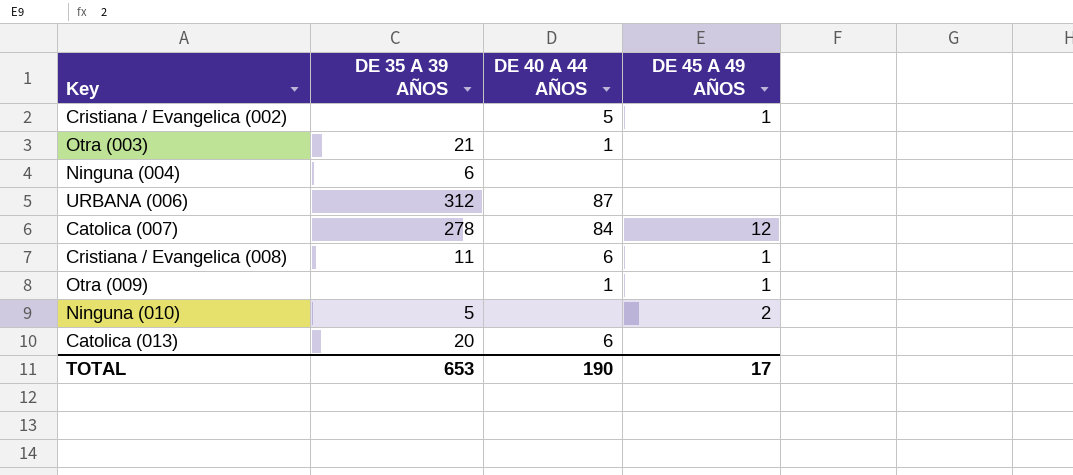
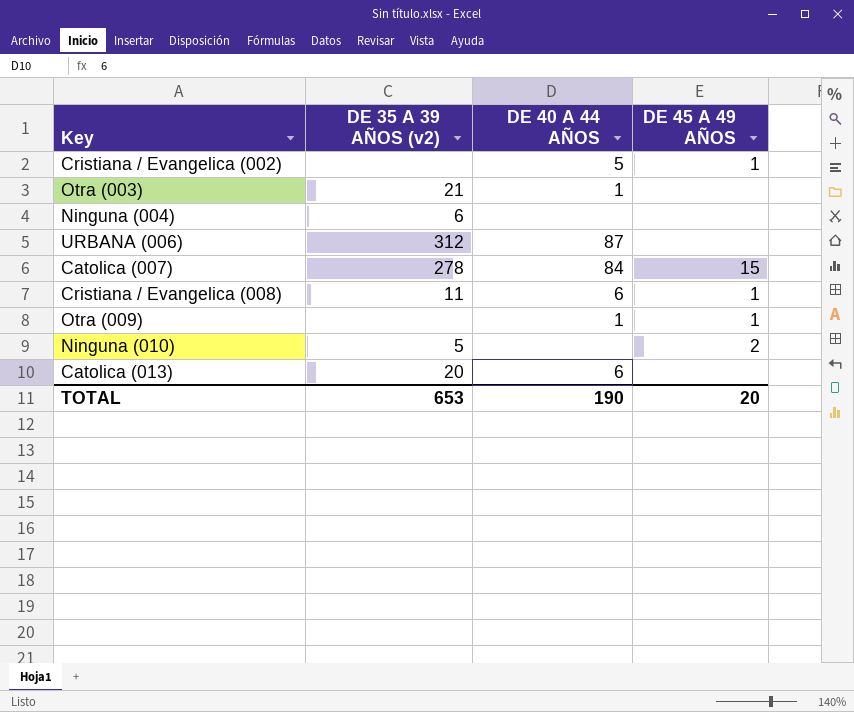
column name: DE 35 A 39 AÑOS -> DE 35 A 39 AÑOS (v2)
Catolica (007) | DE 45 A 49 AÑOS: 12 -> 15
TOTAL | DE 45 A 49 AÑOS: 17 -> 20

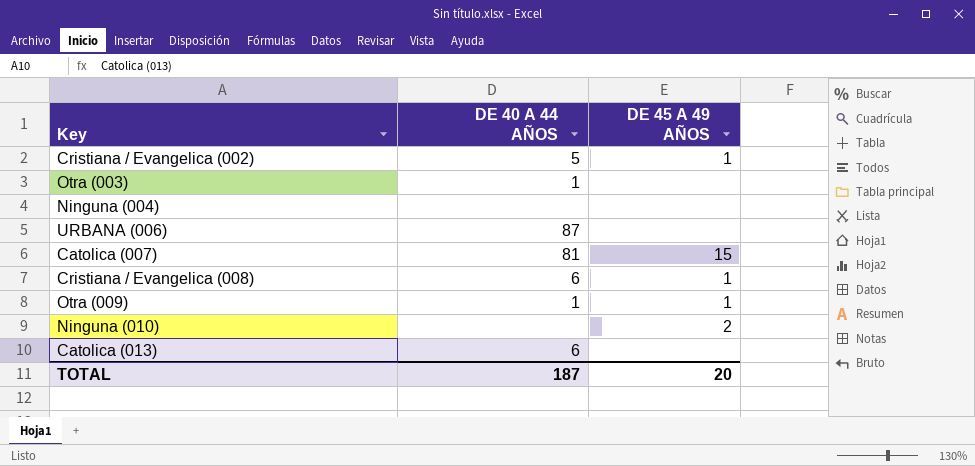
column DE 35 A 39 AÑOS (v2) | position: 2 -> none
Catolica (007) | DE 40 A 44 AÑOS: 84 -> 81
TOTAL | DE 40 A 44 AÑOS: 190 -> 187

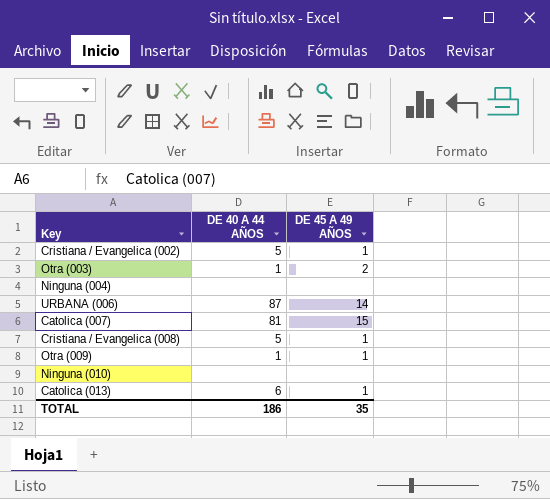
Otra (003) | DE 45 A 49 AÑOS: none -> 2
URBANA (006) | DE 45 A 49 AÑOS: none -> 14
Cristiana / Evangelica (008) | DE 40 A 44 AÑOS: 6 -> 5
Ninguna (010) | DE 45 A 49 AÑOS: 2 -> none
Catolica (013) | DE 45 A 49 AÑOS: none -> 1
TOTAL | DE 40 A 44 AÑOS: 187 -> 186
TOTAL | DE 45 A 49 AÑOS: 20 -> 35

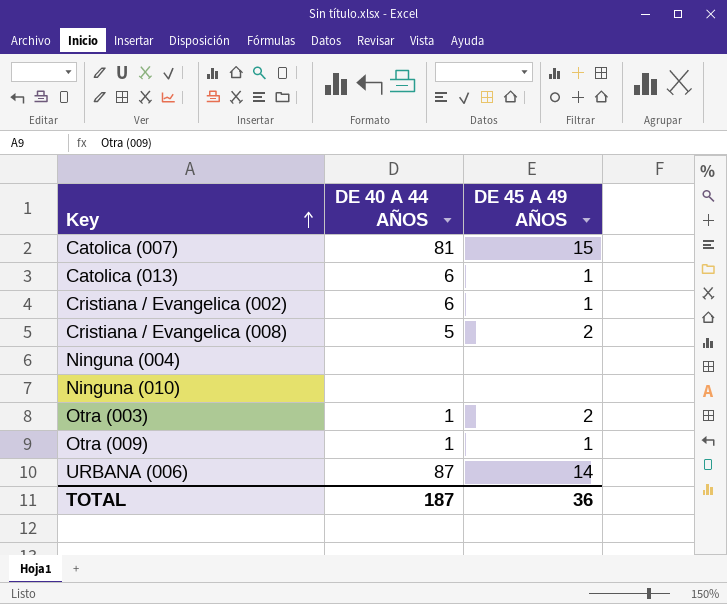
row order: none -> Key ascending
Cristiana / Evangelica (002) | DE 40 A 44 AÑOS: 5 -> 6
Cristiana / Evangelica (008) | DE 45 A 49 AÑOS: 1 -> 2
TOTAL | DE 40 A 44 AÑOS: 186 -> 187
TOTAL | DE 45 A 49 AÑOS: 35 -> 36

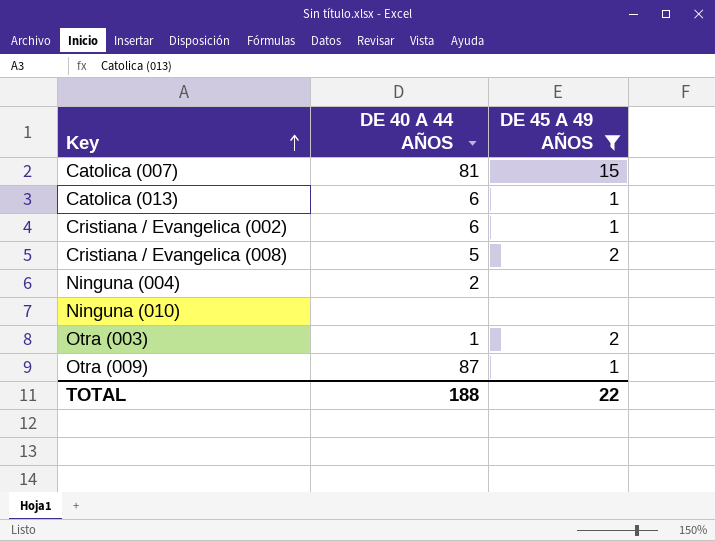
filter: none -> DE 45 A 49 AÑOS != 14
Ninguna (004) | DE 40 A 44 AÑOS: none -> 2
Otra (009) | DE 40 A 44 AÑOS: 1 -> 87
TOTAL | DE 40 A 44 AÑOS: 187 -> 188
TOTAL | DE 45 A 49 AÑOS: 36 -> 22

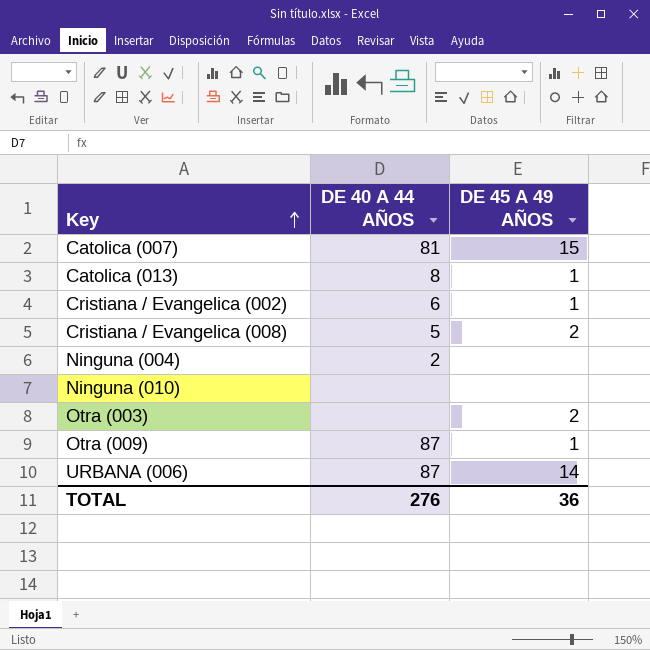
filter: DE 45 A 49 AÑOS != 14 -> none
Catolica (013) | DE 40 A 44 AÑOS: 6 -> 8
Otra (003) | DE 40 A 44 AÑOS: 1 -> none
TOTAL | DE 40 A 44 AÑOS: 188 -> 276
TOTAL | DE 45 A 49 AÑOS: 22 -> 36

